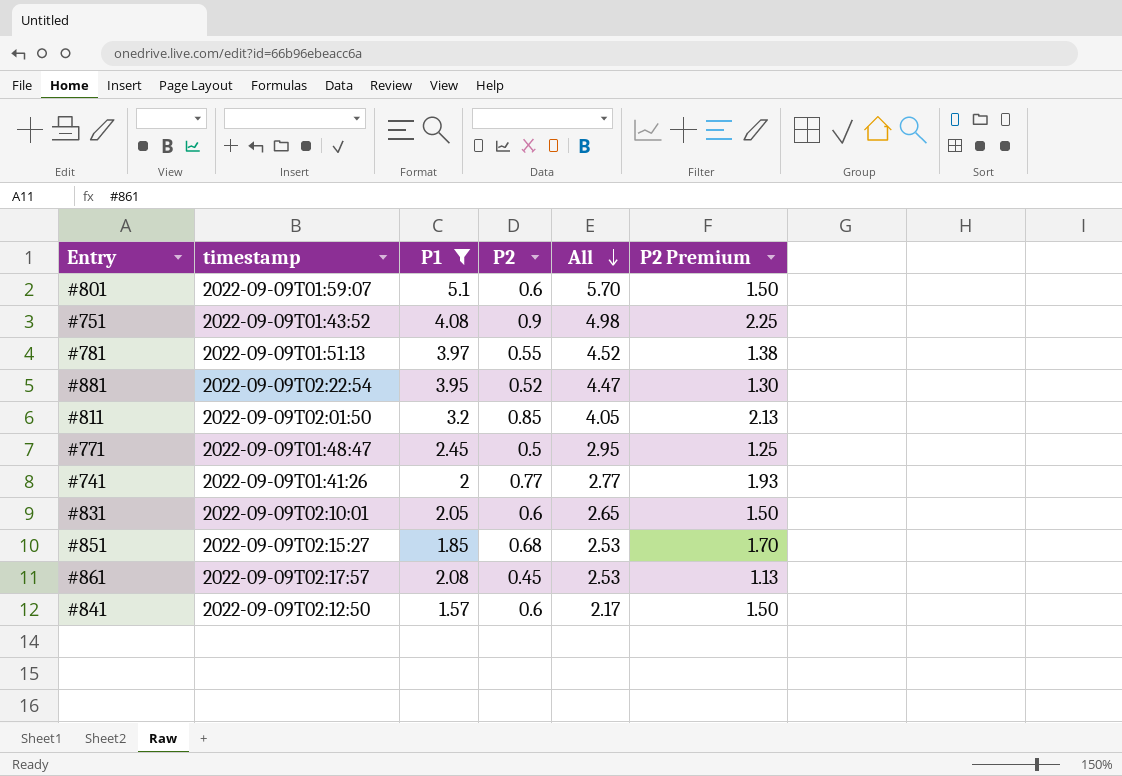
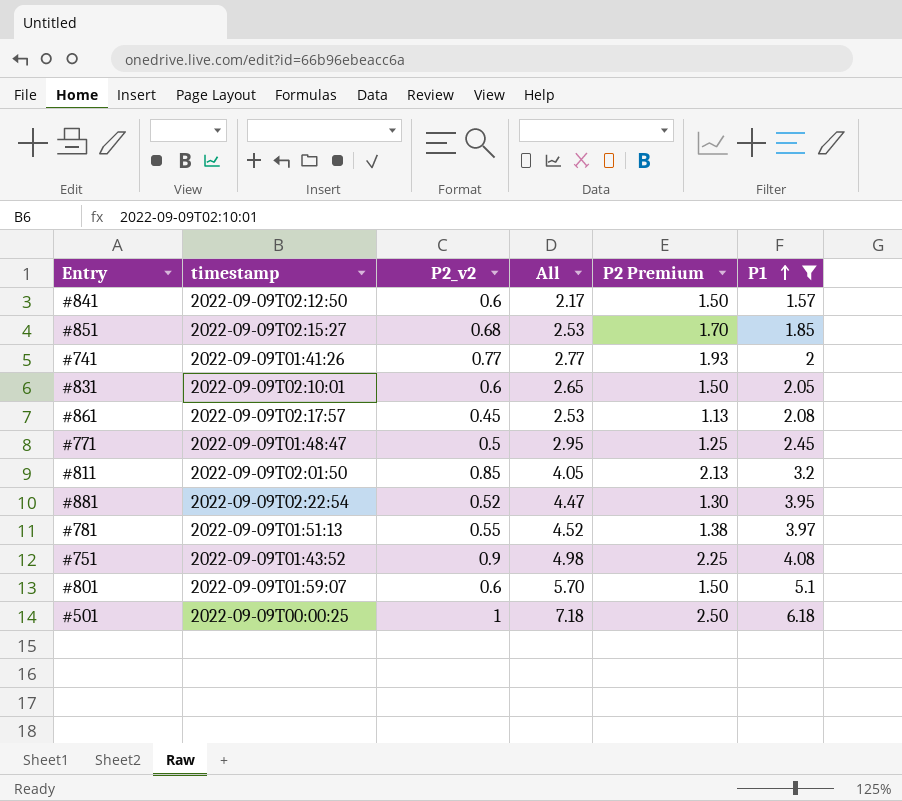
row order: All descending -> P1 ascending
column name: P2 -> P2_v2
column P1 | position: 3 -> 6
row #501: none -> 2022-09-09T00:00:25 | 1 | 7.18 | 2.50 | 6.18

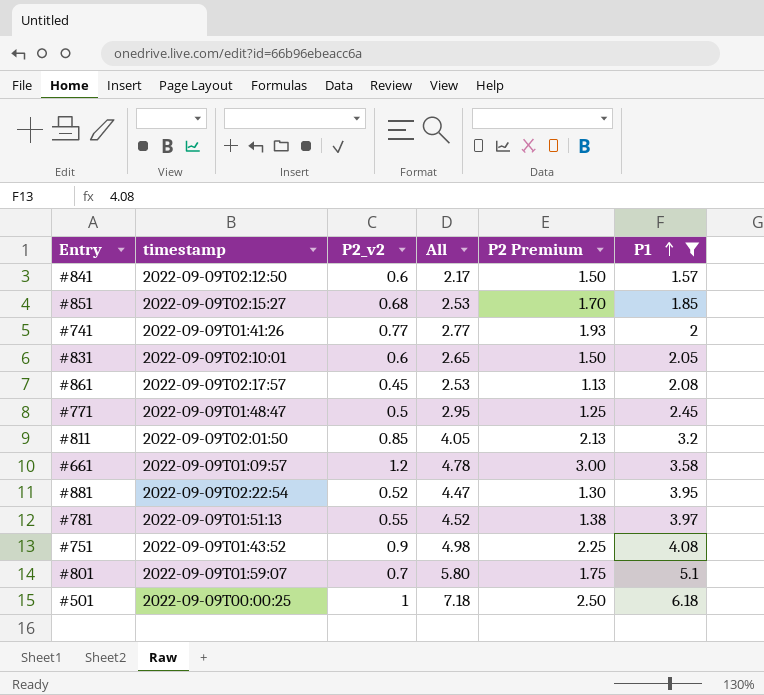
row #661: none -> 2022-09-09T01:09:57 | 1.2 | 4.78 | 3.00 | 3.58
#801 | P2_v2: 0.6 -> 0.7
#801 | All: 5.70 -> 5.80
#801 | P2 Premium: 1.50 -> 1.75

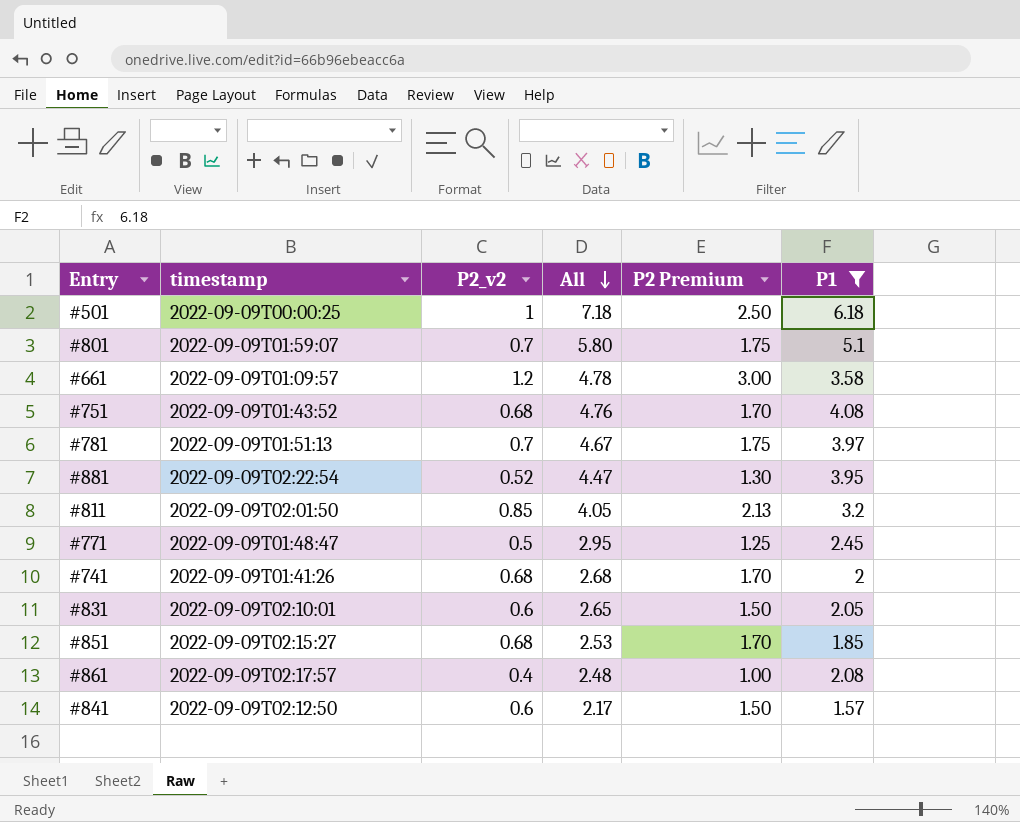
row order: P1 ascending -> All descending
#751 | P2_v2: 0.9 -> 0.68
#751 | All: 4.98 -> 4.76
#751 | P2 Premium: 2.25 -> 1.70
#781 | P2_v2: 0.55 -> 0.7
#781 | All: 4.52 -> 4.67
#781 | P2 Premium: 1.38 -> 1.75
#741 | P2_v2: 0.77 -> 0.68
#741 | All: 2.77 -> 2.68
#741 | P2 Premium: 1.93 -> 1.70
#861 | P2_v2: 0.45 -> 0.4
#861 | All: 2.53 -> 2.48
#861 | P2 Premium: 1.13 -> 1.00

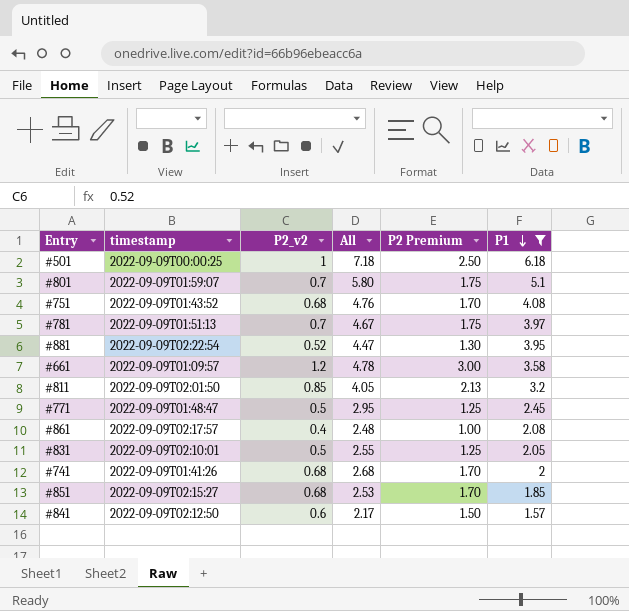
row order: All descending -> P1 descending
#831 | P2_v2: 0.6 -> 0.5
#831 | All: 2.65 -> 2.55
#831 | P2 Premium: 1.50 -> 1.25

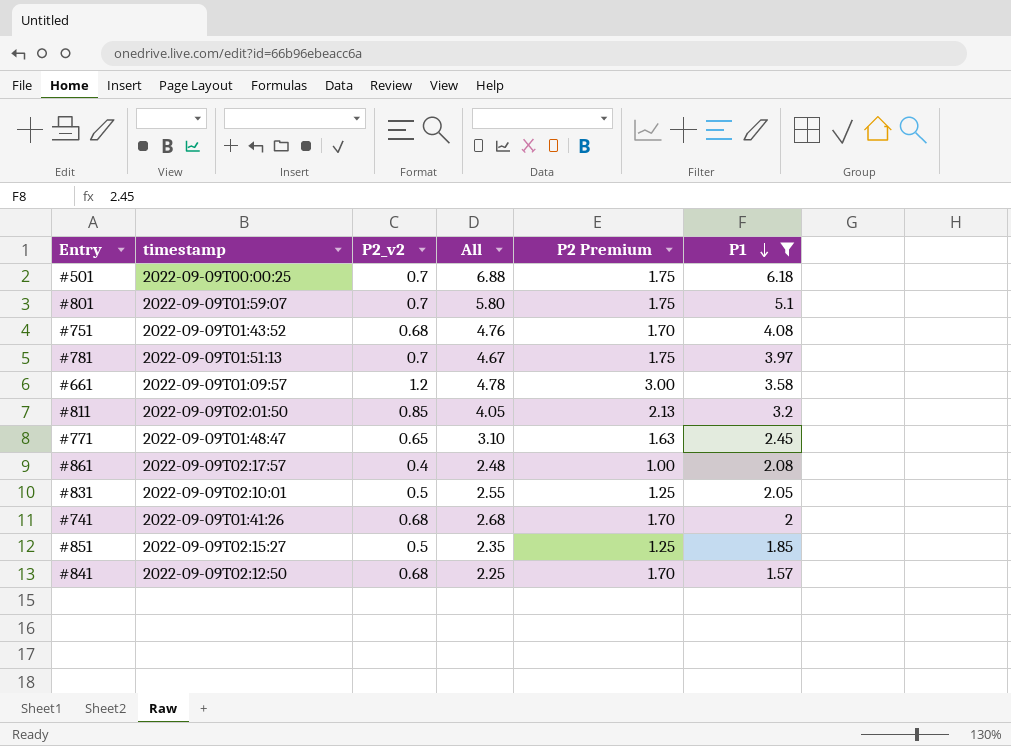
row #881: 2022-09-09T02:22:54 | 0.52 | 4.47 | 1.30 | 3.95 -> none
#501 | P2_v2: 1 -> 0.7
#501 | All: 7.18 -> 6.88
#501 | P2 Premium: 2.50 -> 1.75
#771 | P2_v2: 0.5 -> 0.65
#771 | All: 2.95 -> 3.10
#771 | P2 Premium: 1.25 -> 1.63
#851 | P2_v2: 0.68 -> 0.5
#851 | All: 2.53 -> 2.35
#851 | P2 Premium: 1.70 -> 1.25
#841 | P2_v2: 0.6 -> 0.68
#841 | All: 2.17 -> 2.25
#841 | P2 Premium: 1.50 -> 1.70

